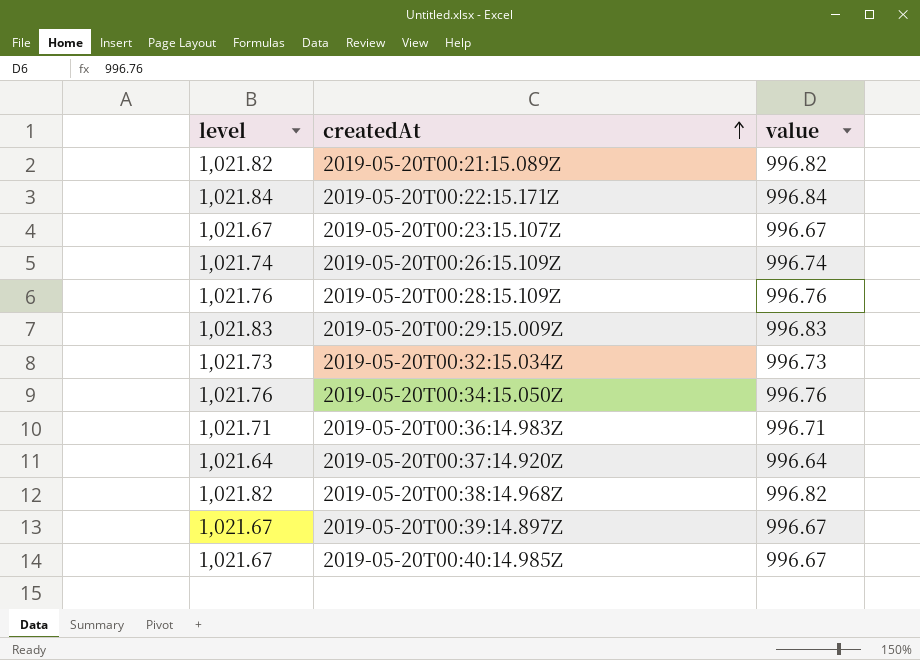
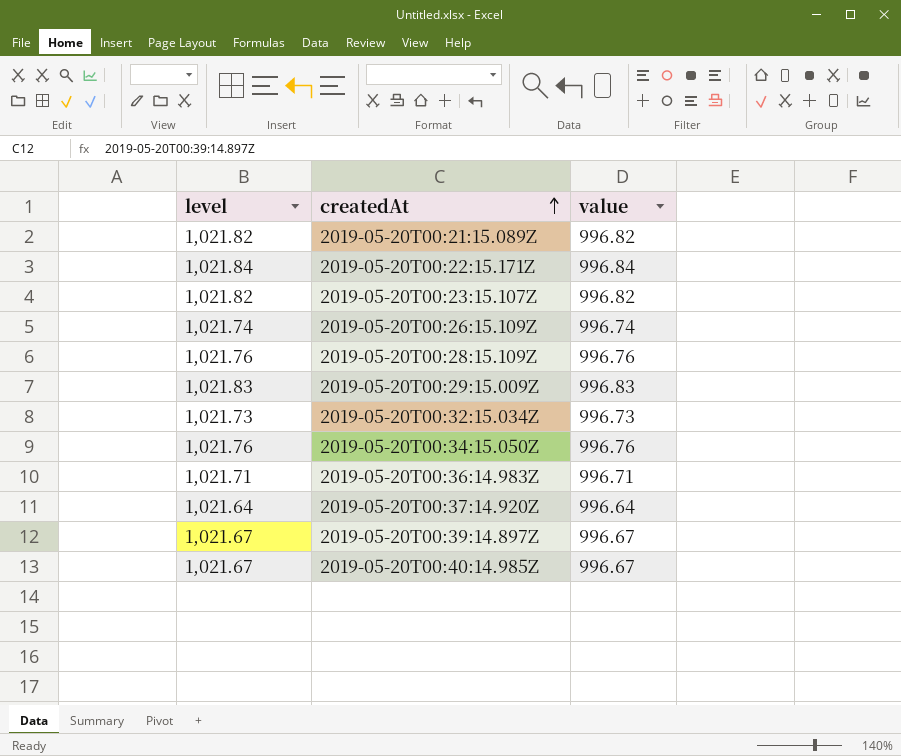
row 2019-05-20T00:38:14.968Z: 1,021.82 | 996.82 -> none
2019-05-20T00:23:15.107Z | level: 1,021.67 -> 1,021.82
2019-05-20T00:23:15.107Z | value: 996.67 -> 996.82

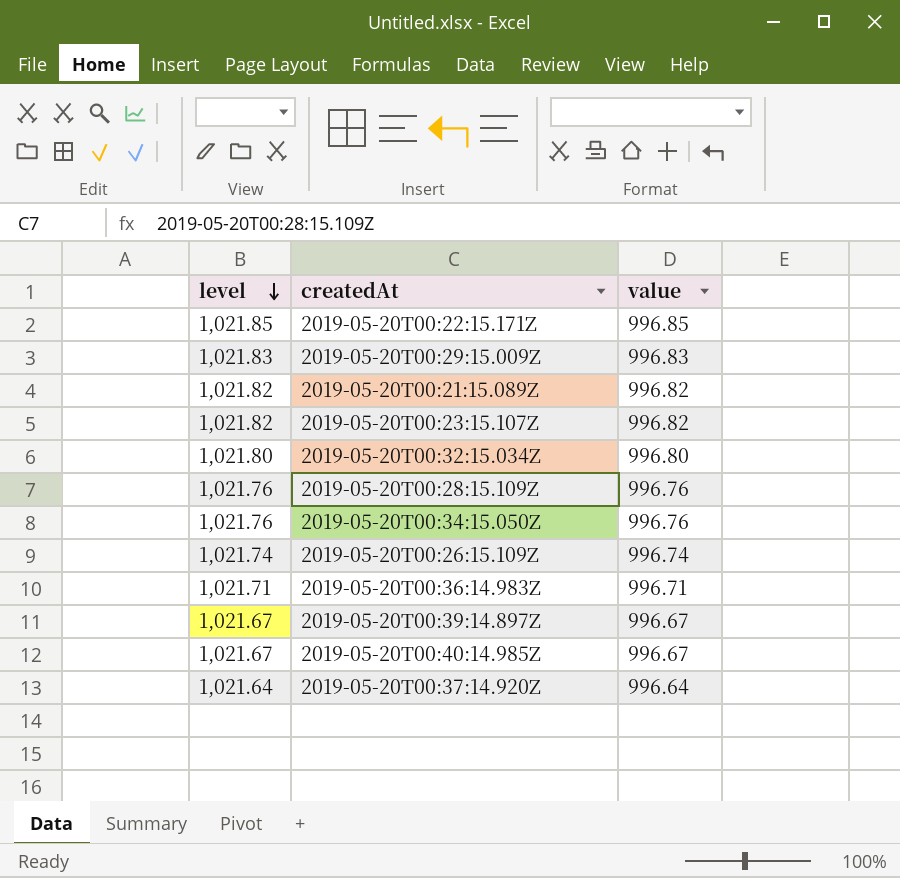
row order: createdAt ascending -> level descending
2019-05-20T00:22:15.171Z | level: 1,021.84 -> 1,021.85
2019-05-20T00:22:15.171Z | value: 996.84 -> 996.85
2019-05-20T00:32:15.034Z | level: 1,021.73 -> 1,021.80
2019-05-20T00:32:15.034Z | value: 996.73 -> 996.80

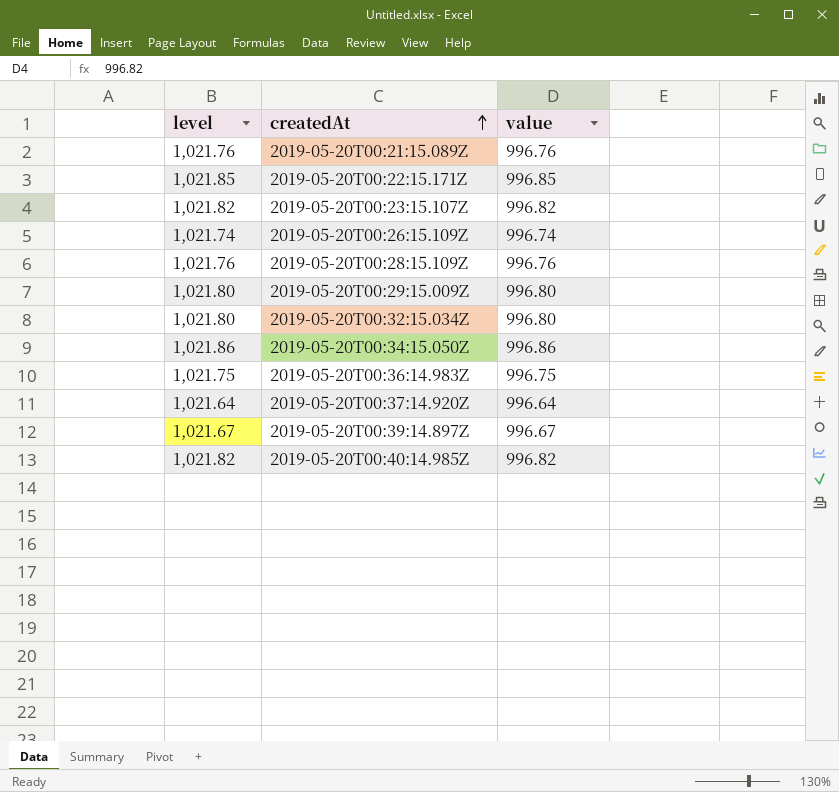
row order: level descending -> createdAt ascending
2019-05-20T00:21:15.089Z | level: 1,021.82 -> 1,021.76
2019-05-20T00:21:15.089Z | value: 996.82 -> 996.76
2019-05-20T00:29:15.009Z | level: 1,021.83 -> 1,021.80
2019-05-20T00:29:15.009Z | value: 996.83 -> 996.80
2019-05-20T00:34:15.050Z | level: 1,021.76 -> 1,021.86
2019-05-20T00:34:15.050Z | value: 996.76 -> 996.86
2019-05-20T00:36:14.983Z | level: 1,021.71 -> 1,021.75
2019-05-20T00:36:14.983Z | value: 996.71 -> 996.75
2019-05-20T00:40:14.985Z | level: 1,021.67 -> 1,021.82
2019-05-20T00:40:14.985Z | value: 996.67 -> 996.82

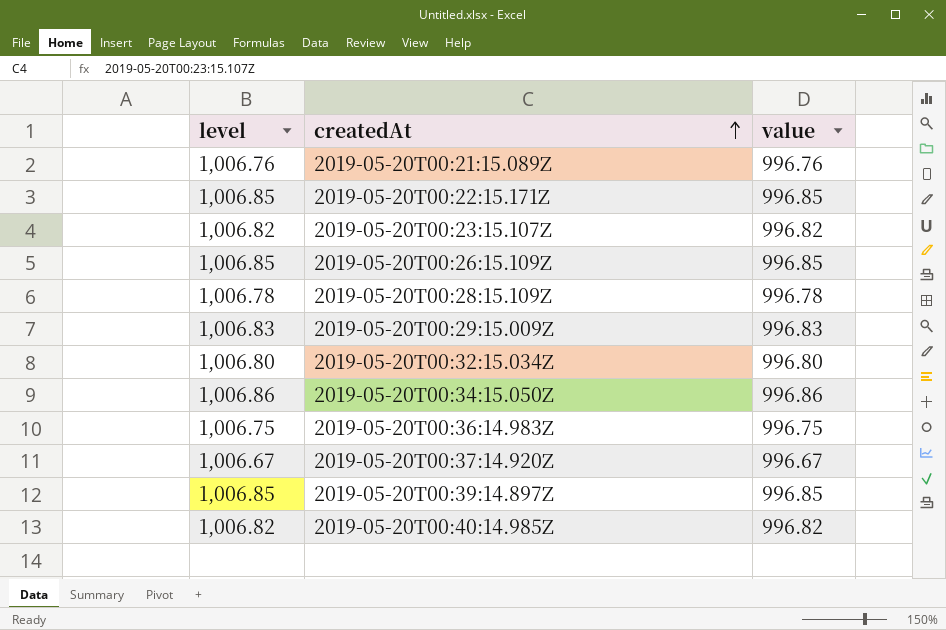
column level | formula: [value] + 25 -> [value] + 10
2019-05-20T00:26:15.109Z | value: 996.74 -> 996.85
2019-05-20T00:28:15.109Z | value: 996.76 -> 996.78
2019-05-20T00:29:15.009Z | value: 996.80 -> 996.83
2019-05-20T00:37:14.920Z | value: 996.64 -> 996.67
2019-05-20T00:39:14.897Z | value: 996.67 -> 996.85

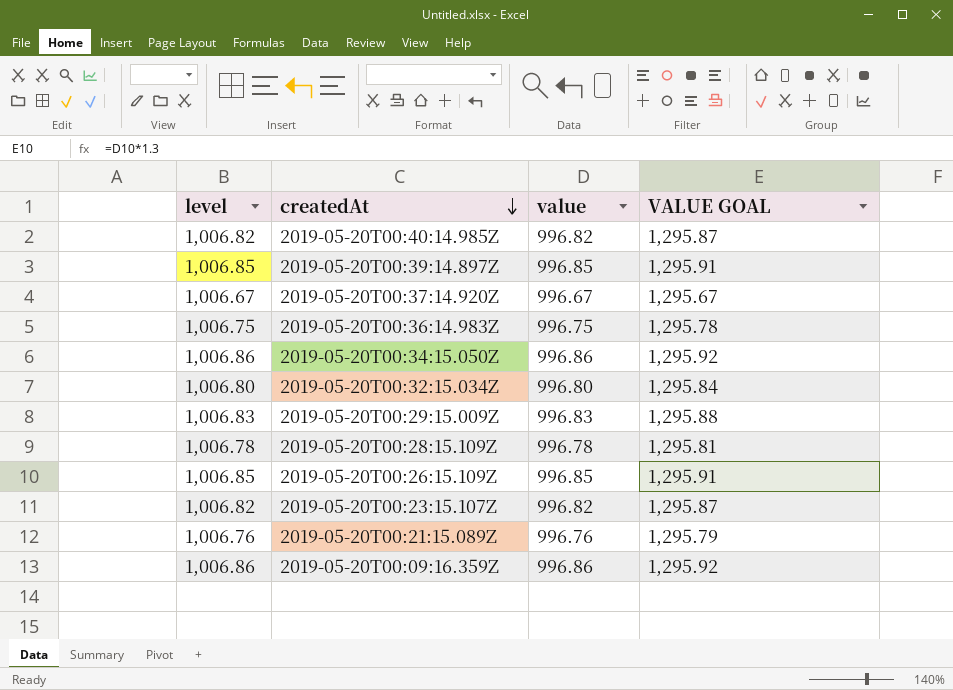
row order: createdAt ascending -> createdAt descending
column VALUE GOAL | formula: none -> [value] * 1.3
row 2019-05-20T00:22:15.171Z: 1,006.85 | 996.85 -> none
row 2019-05-20T00:09:16.359Z: none -> 1,006.86 | 996.86 | 1,295.92

